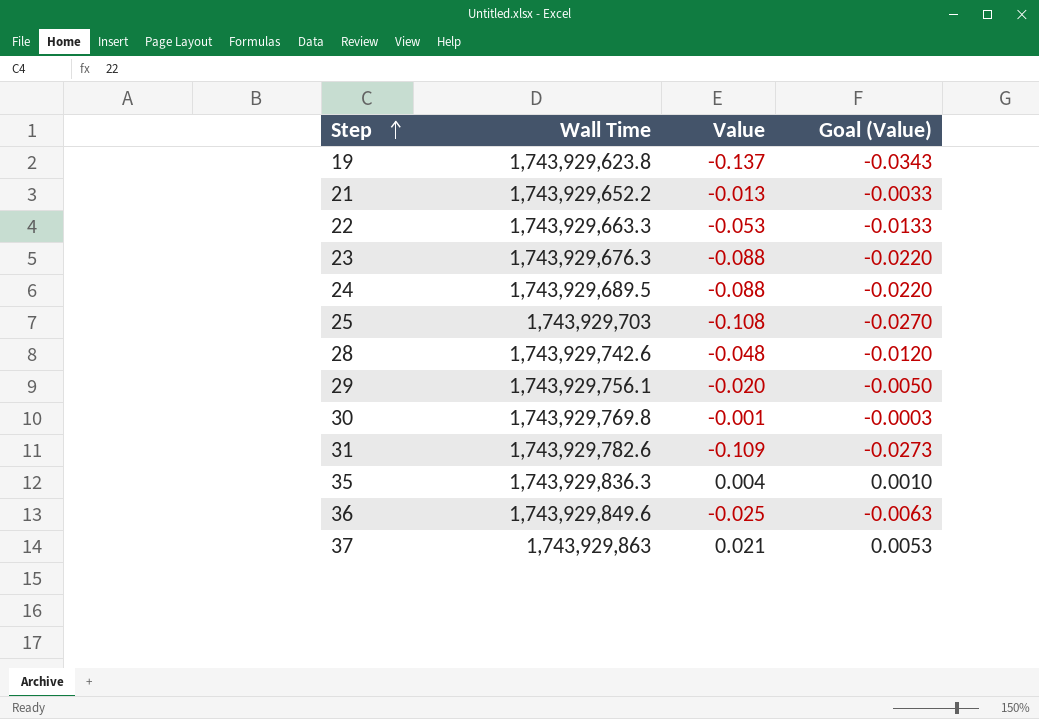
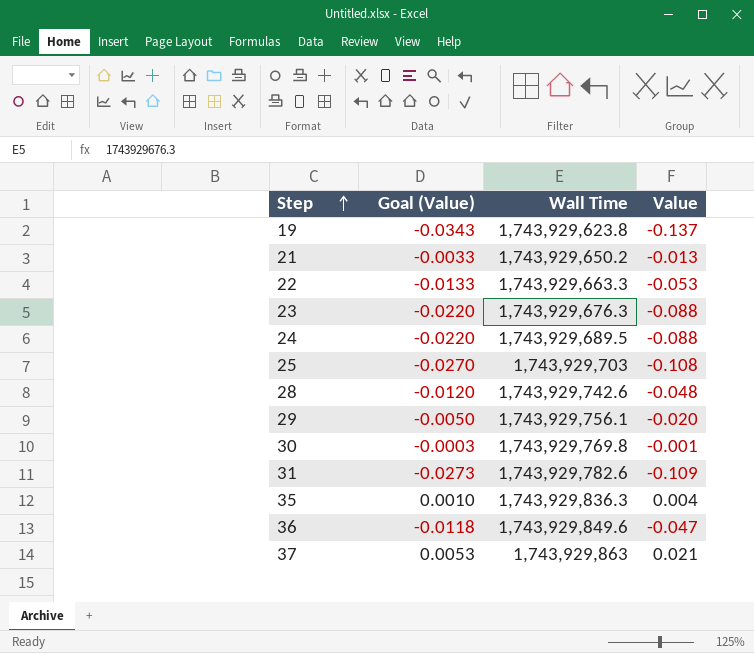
column Goal (Value) | position: 4 -> 2
21 | Wall Time: 1,743,929,652.2 -> 1,743,929,650.2
36 | Goal (Value): -0.0063 -> -0.0118
36 | Value: -0.025 -> -0.047

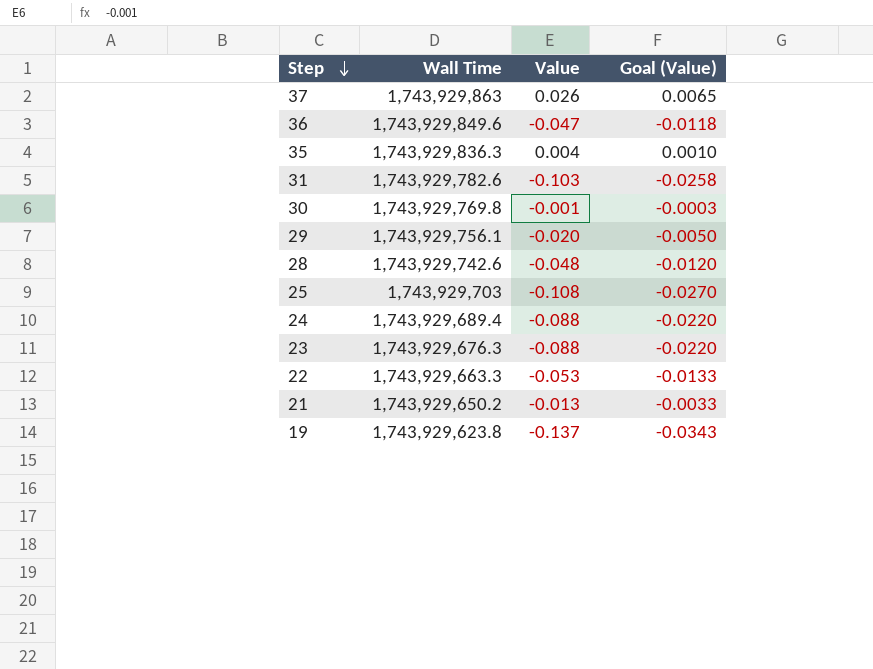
row order: Step ascending -> Step descending
column Goal (Value) | position: 2 -> 4
37 | Value: 0.021 -> 0.026
37 | Goal (Value): 0.0053 -> 0.0065
31 | Value: -0.109 -> -0.103
31 | Goal (Value): -0.0273 -> -0.0258
24 | Wall Time: 1,743,929,689.5 -> 1,743,929,689.4

